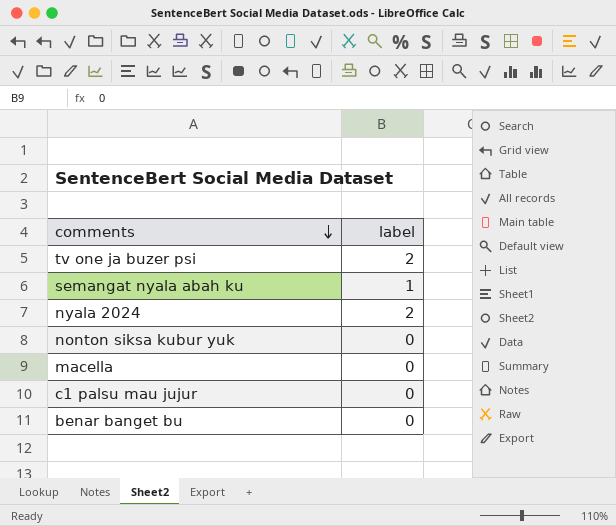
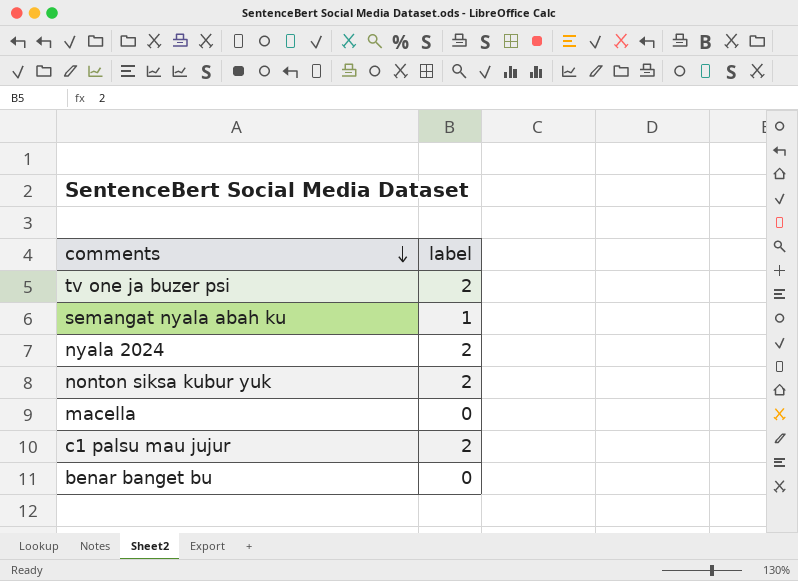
nonton siksa kubur yuk | label: 0 -> 2
c1 palsu mau jujur | label: 0 -> 2

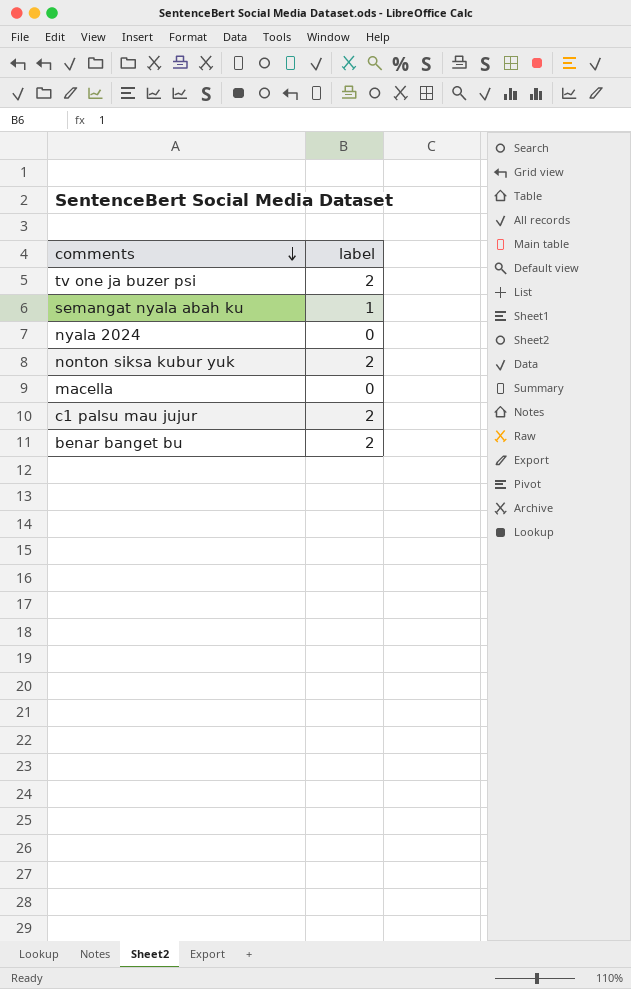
nyala 2024 | label: 2 -> 0
benar banget bu | label: 0 -> 2

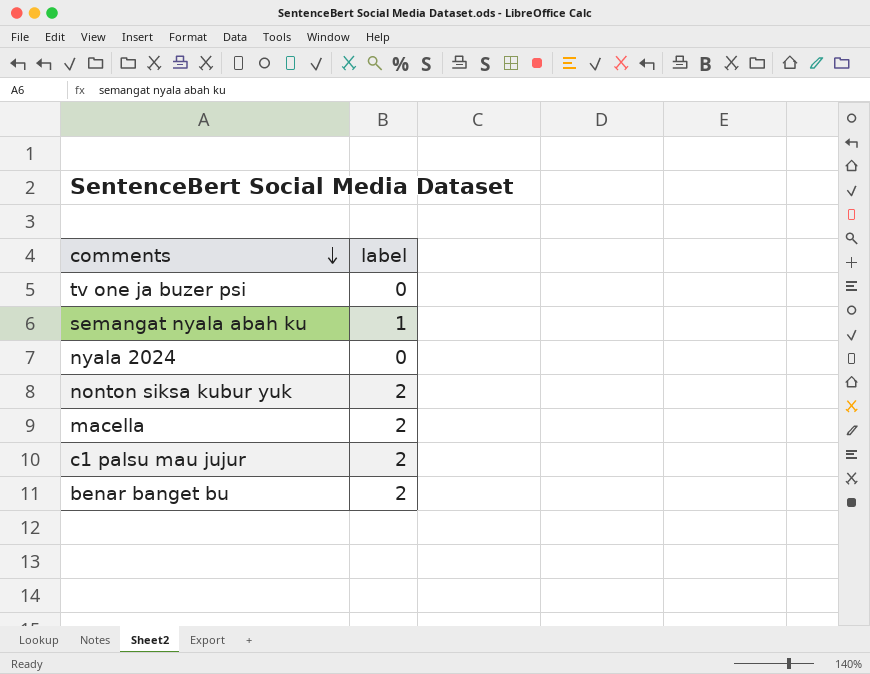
tv one ja buzer psi | label: 2 -> 0
macella | label: 0 -> 2

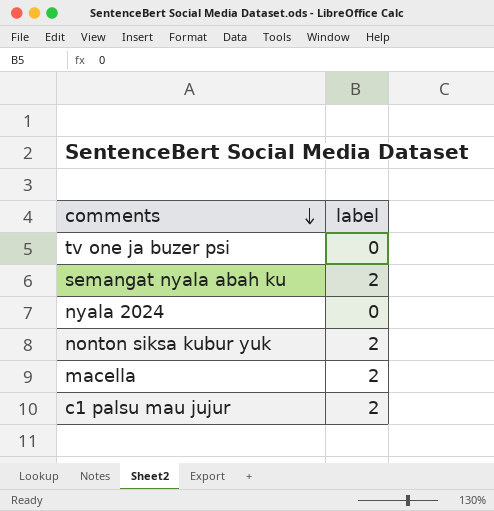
row benar banget bu: 2 -> none
semangat nyala abah ku | label: 1 -> 2

